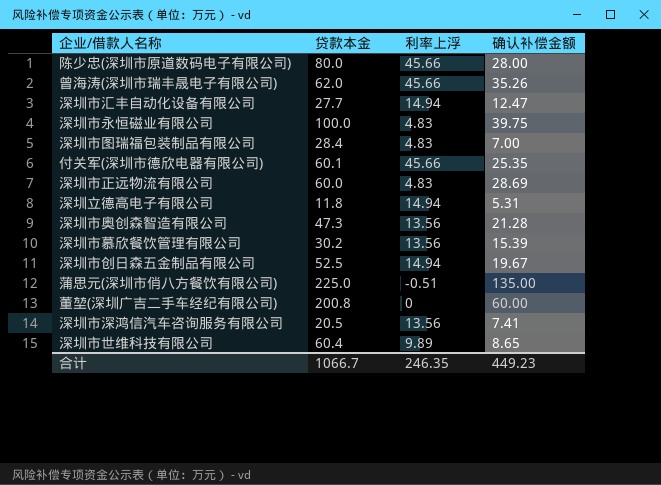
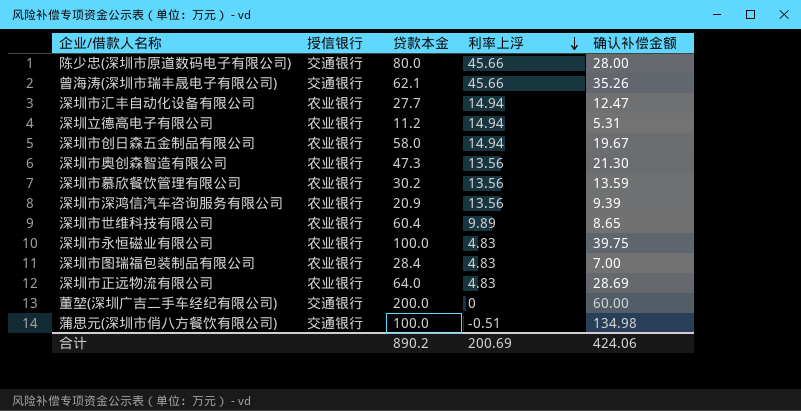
row order: none -> 利率上浮 descending
column 授信银行 | position: none -> 2
row 付关军(深圳市德欣电器有限公司): 60.1 | 45.66 | 25.35 -> none
曾海涛(深圳市瑞丰晟电子有限公司) | 贷款本金: 62.0 -> 62.1
深圳立德高电子有限公司 | 贷款本金: 11.8 -> 11.2
深圳市创日森五金制品有限公司 | 贷款本金: 52.5 -> 58.0
深圳市奥创森智造有限公司 | 确认补偿金额: 21.28 -> 21.30
深圳市慕欣餐饮管理有限公司 | 确认补偿金额: 15.39 -> 13.59
深圳市深鸿信汽车咨询服务有限公司 | 贷款本金: 20.5 -> 20.9
深圳市深鸿信汽车咨询服务有限公司 | 确认补偿金额: 7.41 -> 9.39
深圳市正远物流有限公司 | 贷款本金: 60.0 -> 64.0
董堃(深圳广吉二手车经纪有限公司) | 贷款本金: 200.8 -> 200.0
蒲思元(深圳市俏八方餐饮有限公司) | 贷款本金: 225.0 -> 100.0
蒲思元(深圳市俏八方餐饮有限公司) | 确认补偿金额: 135.00 -> 134.98
合计 | 贷款本金: 1066.7 -> 890.2
合计 | 利率上浮: 246.35 -> 200.69
合计 | 确认补偿金额: 449.23 -> 424.06

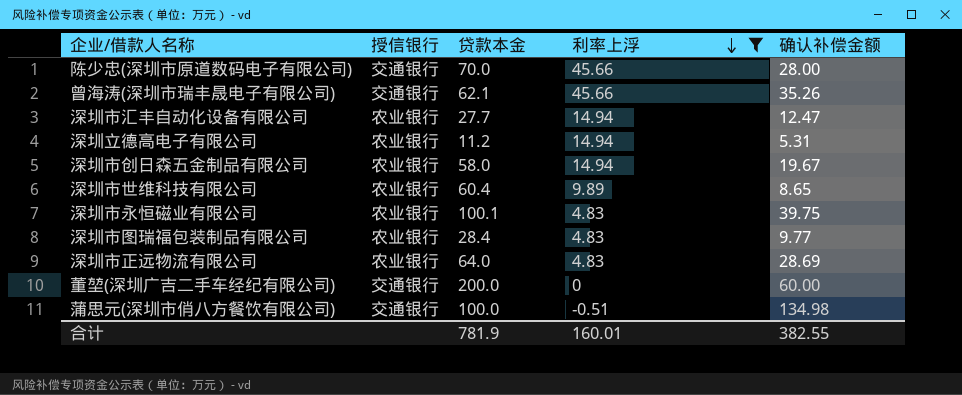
filter: none -> 利率上浮 != 13.56
陈少忠(深圳市原道数码电子有限公司) | 贷款本金: 80.0 -> 70.0
深圳市永恒磁业有限公司 | 贷款本金: 100.0 -> 100.1
深圳市图瑞福包装制品有限公司 | 确认补偿金额: 7.00 -> 9.77
合计 | 贷款本金: 890.2 -> 781.9
合计 | 利率上浮: 200.69 -> 160.01
合计 | 确认补偿金额: 424.06 -> 382.55

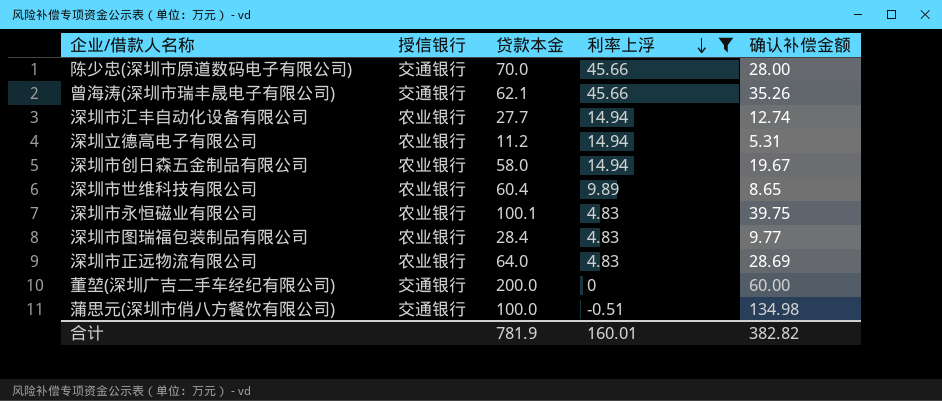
深圳市汇丰自动化设备有限公司 | 确认补偿金额: 12.47 -> 12.74
合计 | 确认补偿金额: 382.55 -> 382.82

